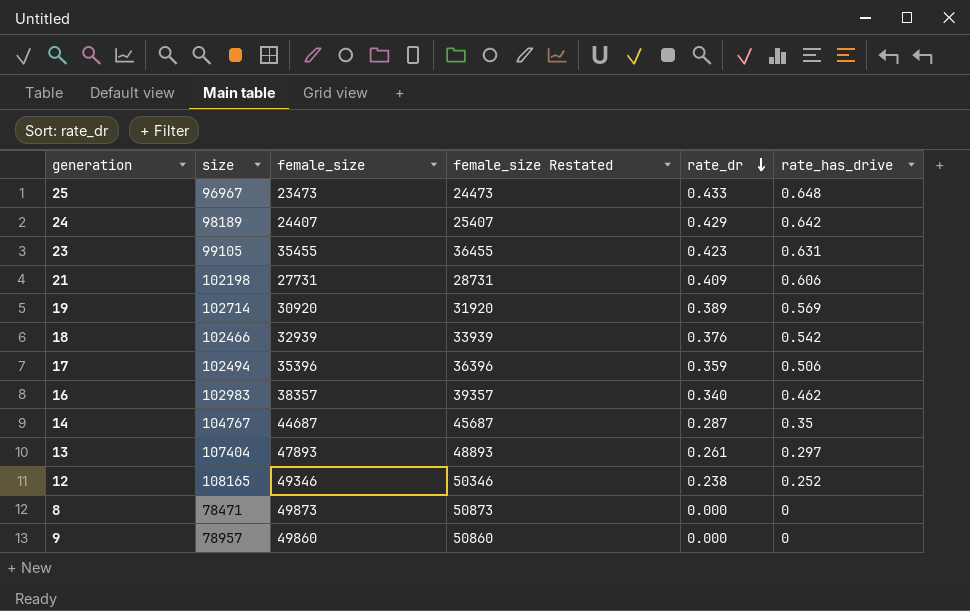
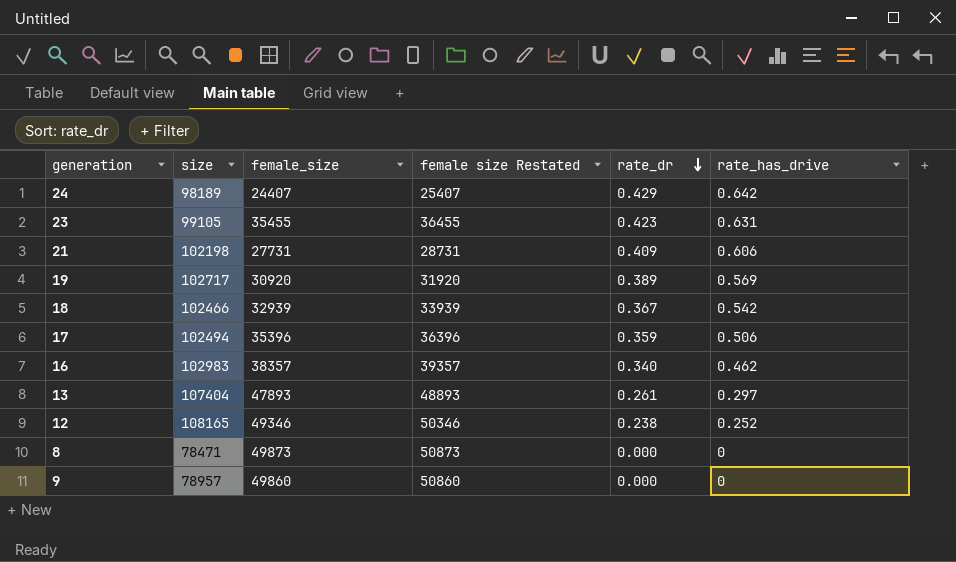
column name: female_size Restated -> female size Restated
row 25: 96967 | 23473 | 24473 | 0.433 | 0.648 -> none
row 14: 104767 | 44687 | 45687 | 0.287 | 0.35 -> none
19 | size: 102714 -> 102717
18 | rate_dr: 0.376 -> 0.367

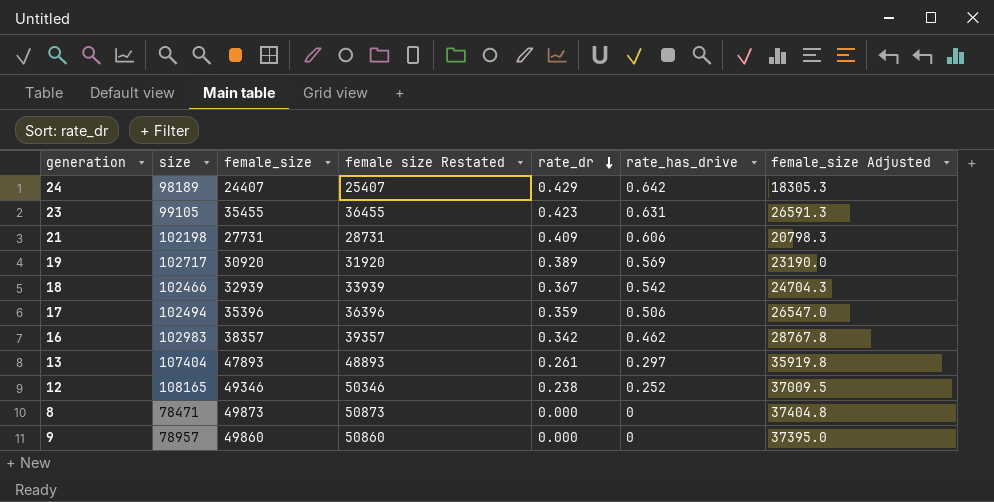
column female_size Adjusted | formula: none -> [female_size] * 0.75
16 | rate_dr: 0.340 -> 0.342

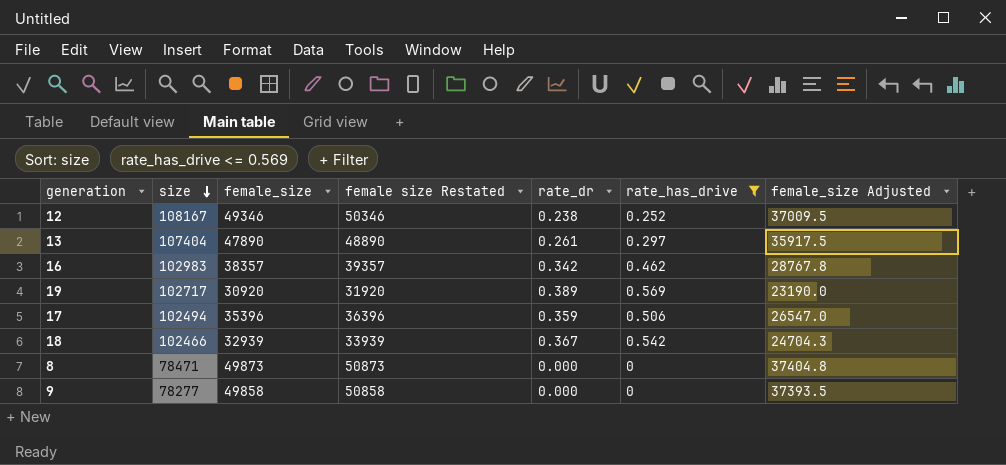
filter: none -> rate_has_drive <= 0.569
row order: rate_dr descending -> size descending
12 | size: 108165 -> 108167
13 | female_size: 47893 -> 47890
13 | female size Restated: 48893 -> 48890
13 | female_size Adjusted: 35919.8 -> 35917.5
9 | size: 78957 -> 78277
9 | female_size: 49860 -> 49858
9 | female size Restated: 50860 -> 50858
9 | female_size Adjusted: 37395.0 -> 37393.5

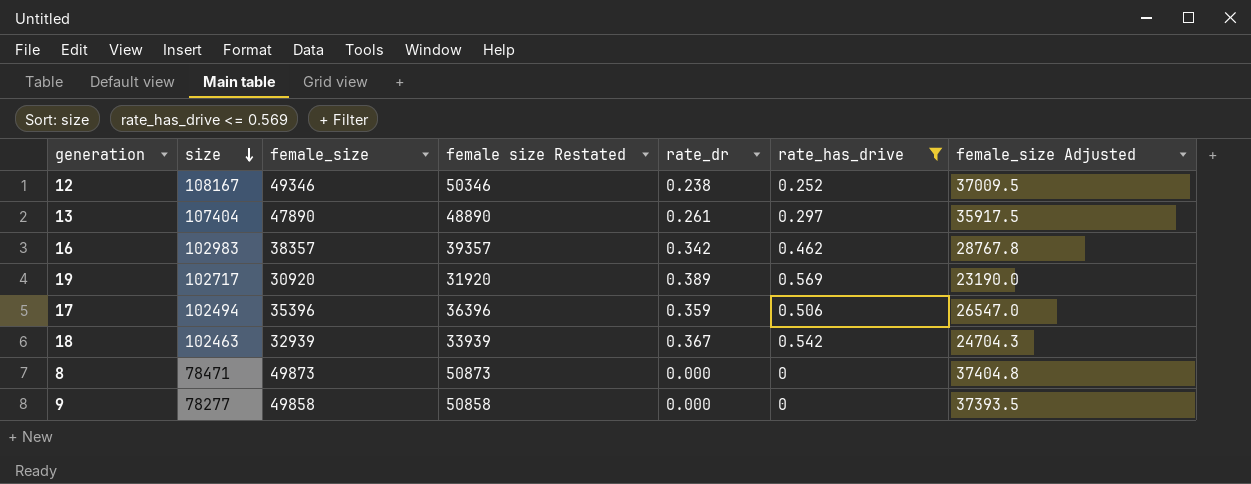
18 | size: 102466 -> 102463

